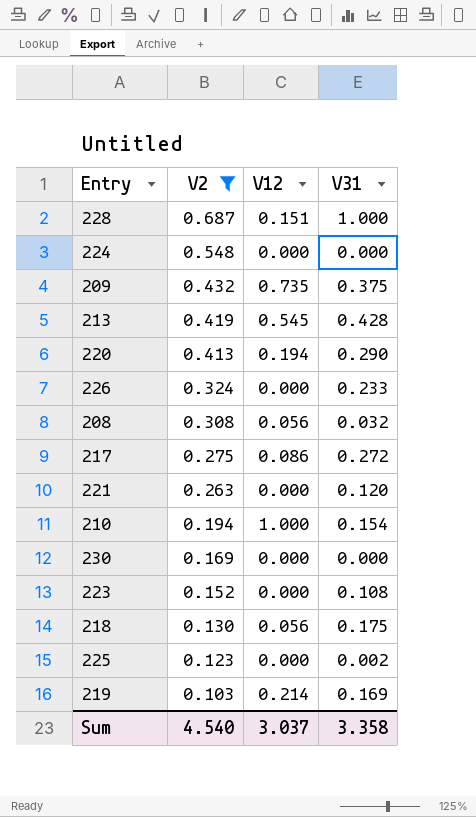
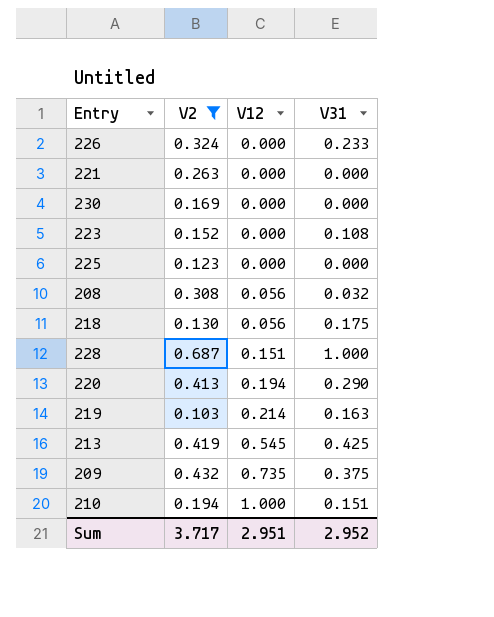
row order: V2 descending -> V12 ascending
row 224: 0.548 | 0.000 | 0.000 -> none
row 217: 0.275 | 0.086 | 0.272 -> none
221 | V31: 0.120 -> 0.000
225 | V31: 0.002 -> 0.000
219 | V31: 0.169 -> 0.163
213 | V31: 0.428 -> 0.425
210 | V31: 0.154 -> 0.151
Sum | V2: 4.540 -> 3.717
Sum | V12: 3.037 -> 2.951
Sum | V31: 3.358 -> 2.952

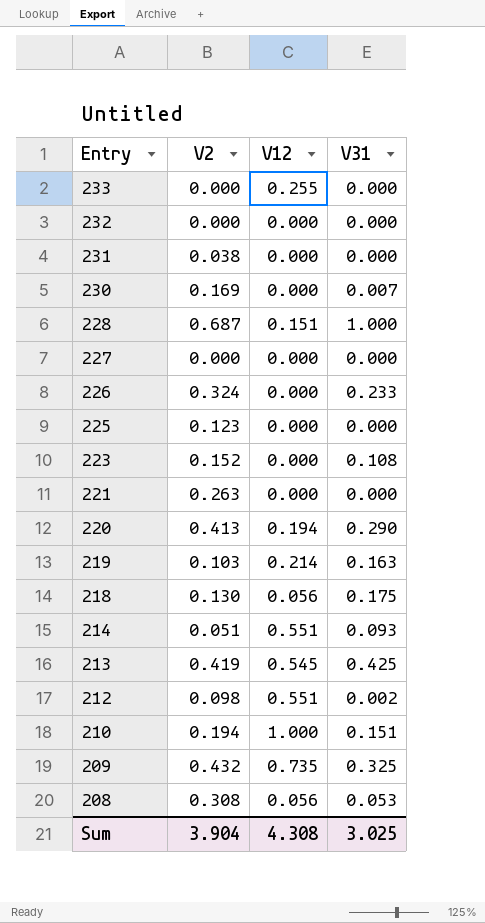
filter: V2 >= 0.103 -> none
row order: V12 ascending -> Entry descending
230 | V31: 0.000 -> 0.007
209 | V31: 0.375 -> 0.325
208 | V31: 0.032 -> 0.053
Sum | V2: 3.717 -> 3.904
Sum | V12: 2.951 -> 4.308
Sum | V31: 2.952 -> 3.025

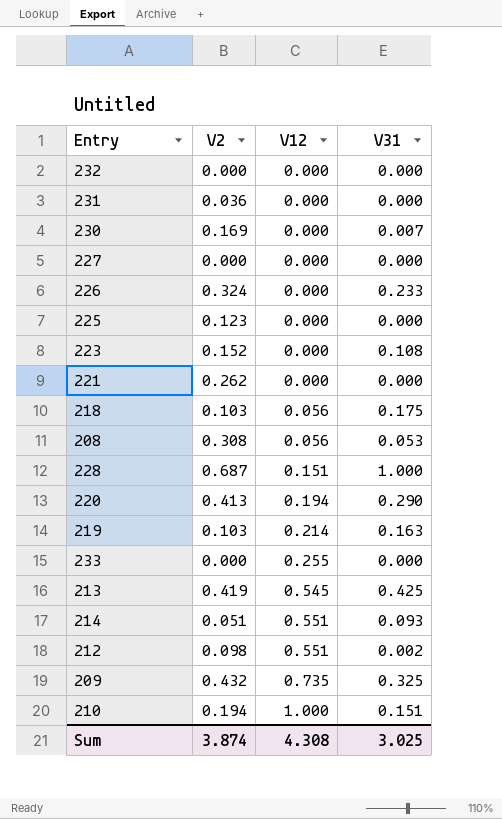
row order: Entry descending -> V12 ascending
231 | V2: 0.038 -> 0.036
221 | V2: 0.263 -> 0.262
218 | V2: 0.130 -> 0.103
Sum | V2: 3.904 -> 3.874

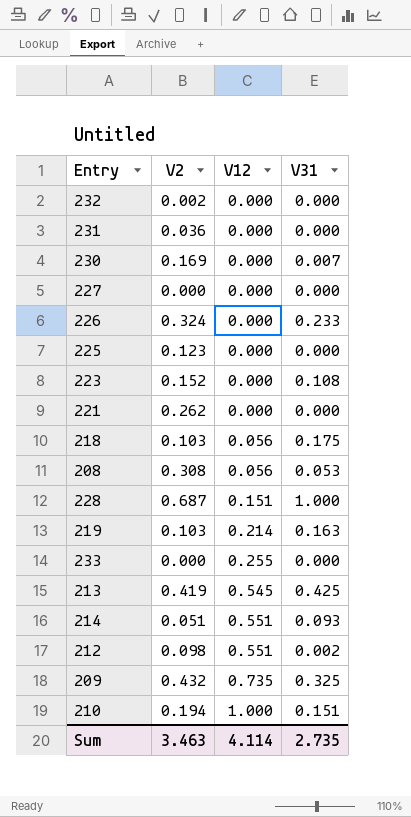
row 220: 0.413 | 0.194 | 0.290 -> none
232 | V2: 0.000 -> 0.002
Sum | V2: 3.874 -> 3.463
Sum | V12: 4.308 -> 4.114
Sum | V31: 3.025 -> 2.735

